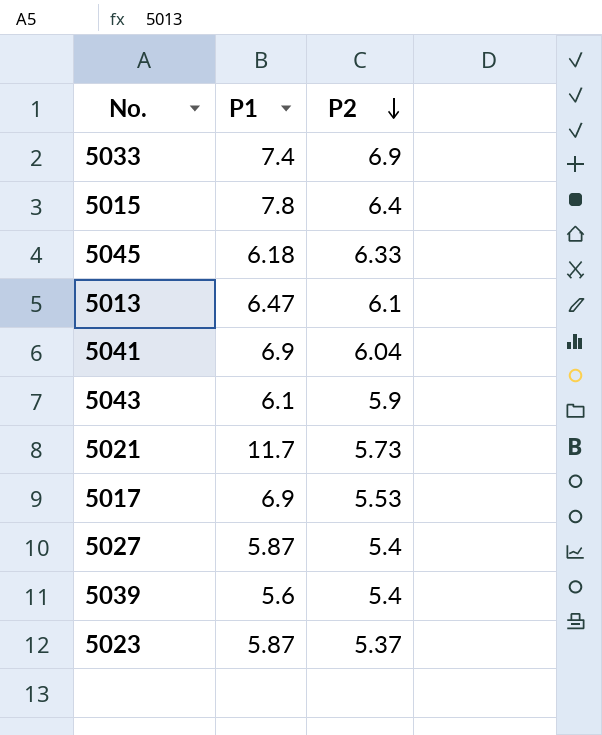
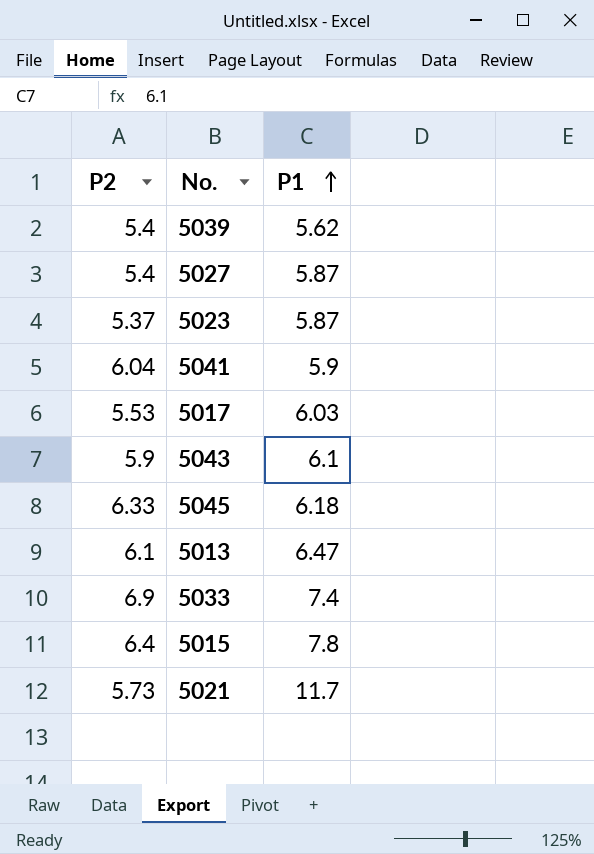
row order: P2 descending -> P1 ascending
column P2 | position: 3 -> 1
5039 | P1: 5.6 -> 5.62
5041 | P1: 6.9 -> 5.9
5017 | P1: 6.9 -> 6.03

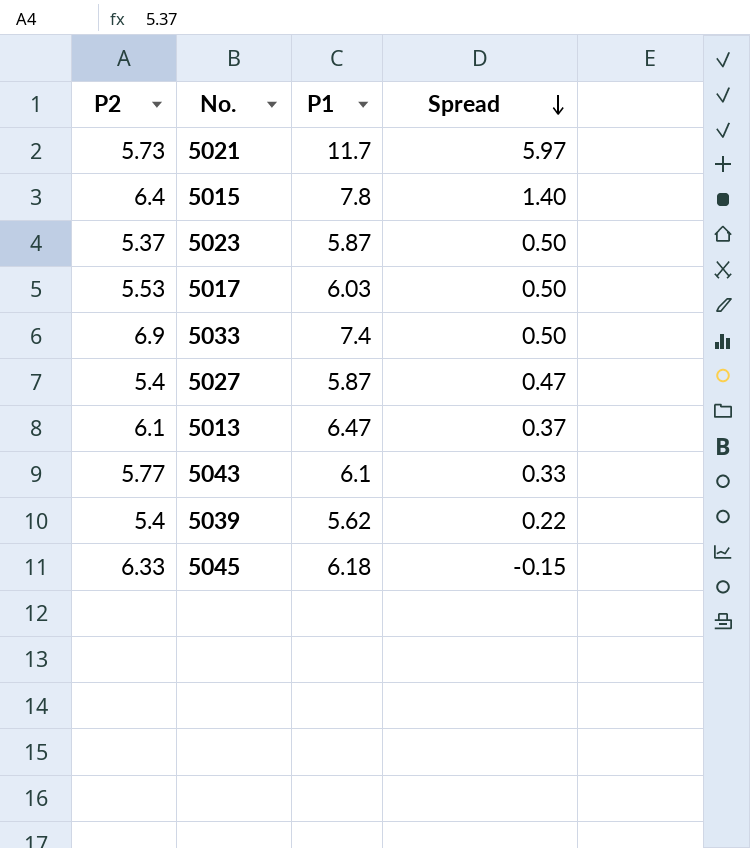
row order: P1 ascending -> Spread descending
column Spread | formula: none -> [P1] - [P2]
row 5041: 6.04 | 5.9 -> none
5043 | P2: 5.9 -> 5.77

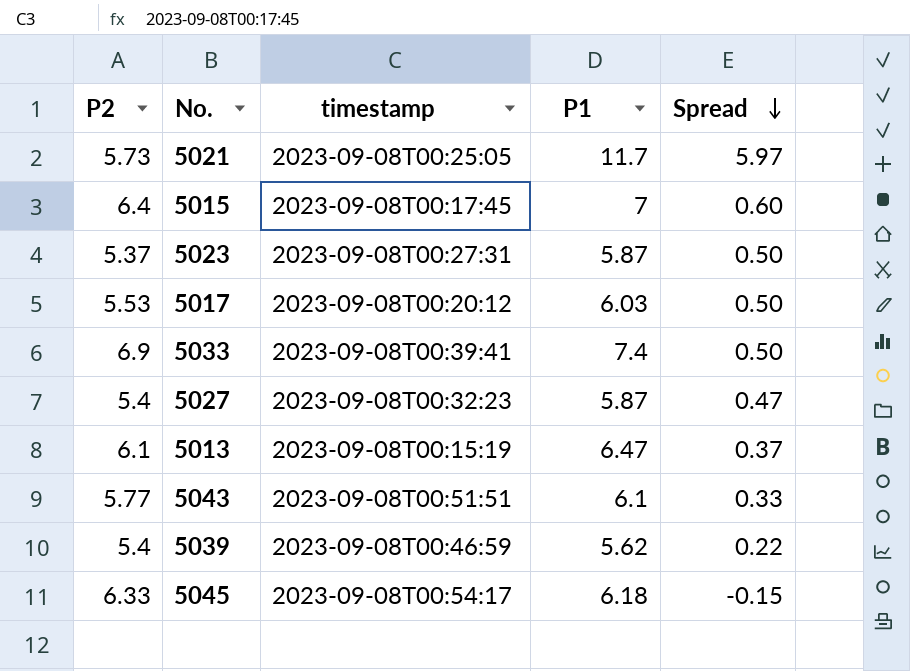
column timestamp | position: none -> 3
5015 | P1: 7.8 -> 7
5015 | Spread: 1.40 -> 0.60

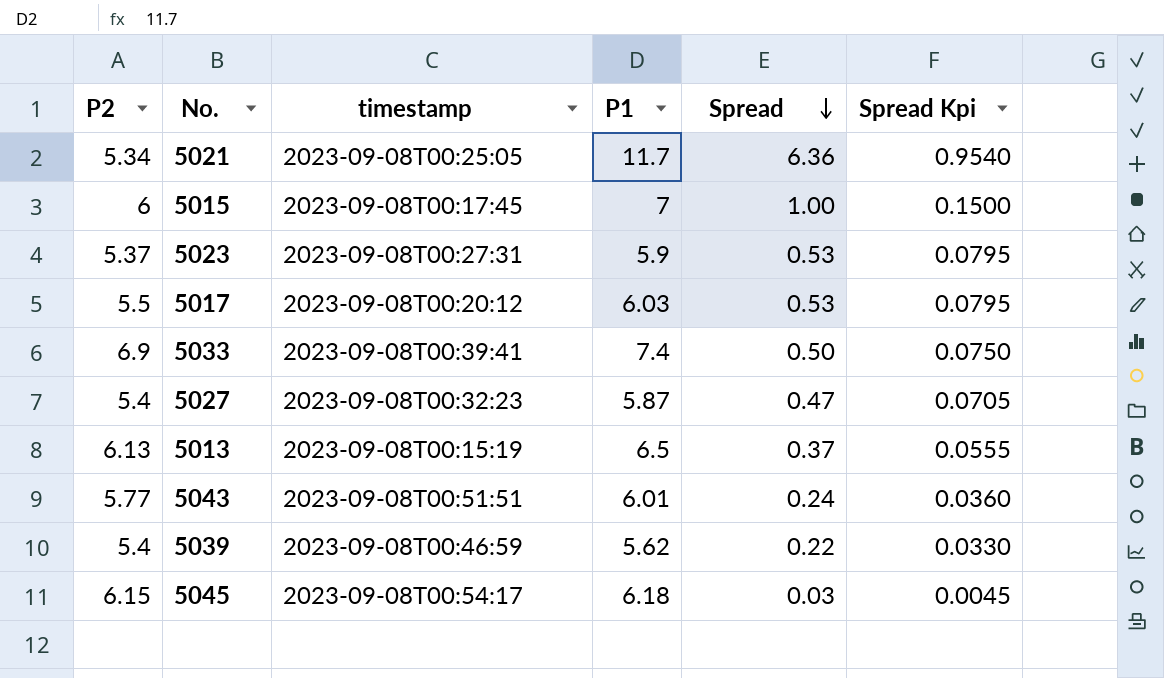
column Spread Kpi | formula: none -> [Spread] * 0.15
5021 | P2: 5.73 -> 5.34
5021 | Spread: 5.97 -> 6.36
5015 | P2: 6.4 -> 6
5015 | Spread: 0.60 -> 1.00
5023 | P1: 5.87 -> 5.9
5023 | Spread: 0.50 -> 0.53
5017 | P2: 5.53 -> 5.5
5017 | Spread: 0.50 -> 0.53
5013 | P2: 6.1 -> 6.13
5013 | P1: 6.47 -> 6.5
5043 | P1: 6.1 -> 6.01
5043 | Spread: 0.33 -> 0.24
5045 | P2: 6.33 -> 6.15
5045 | Spread: -0.15 -> 0.03

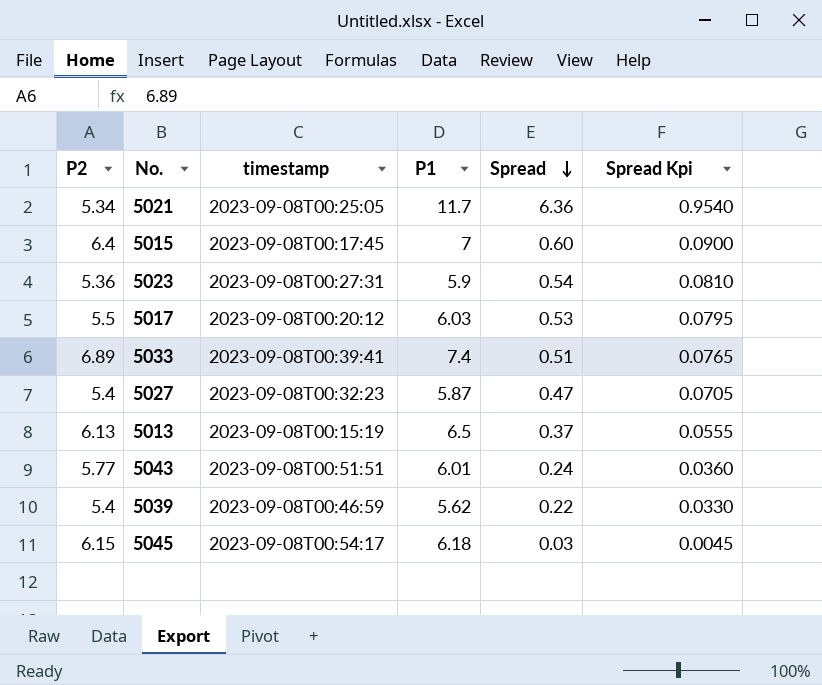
5015 | P2: 6 -> 6.4
5015 | Spread: 1.00 -> 0.60
5015 | Spread Kpi: 0.1500 -> 0.0900
5023 | P2: 5.37 -> 5.36
5023 | Spread: 0.53 -> 0.54
5023 | Spread Kpi: 0.0795 -> 0.0810
5033 | P2: 6.9 -> 6.89
5033 | Spread: 0.50 -> 0.51
5033 | Spread Kpi: 0.0750 -> 0.0765

